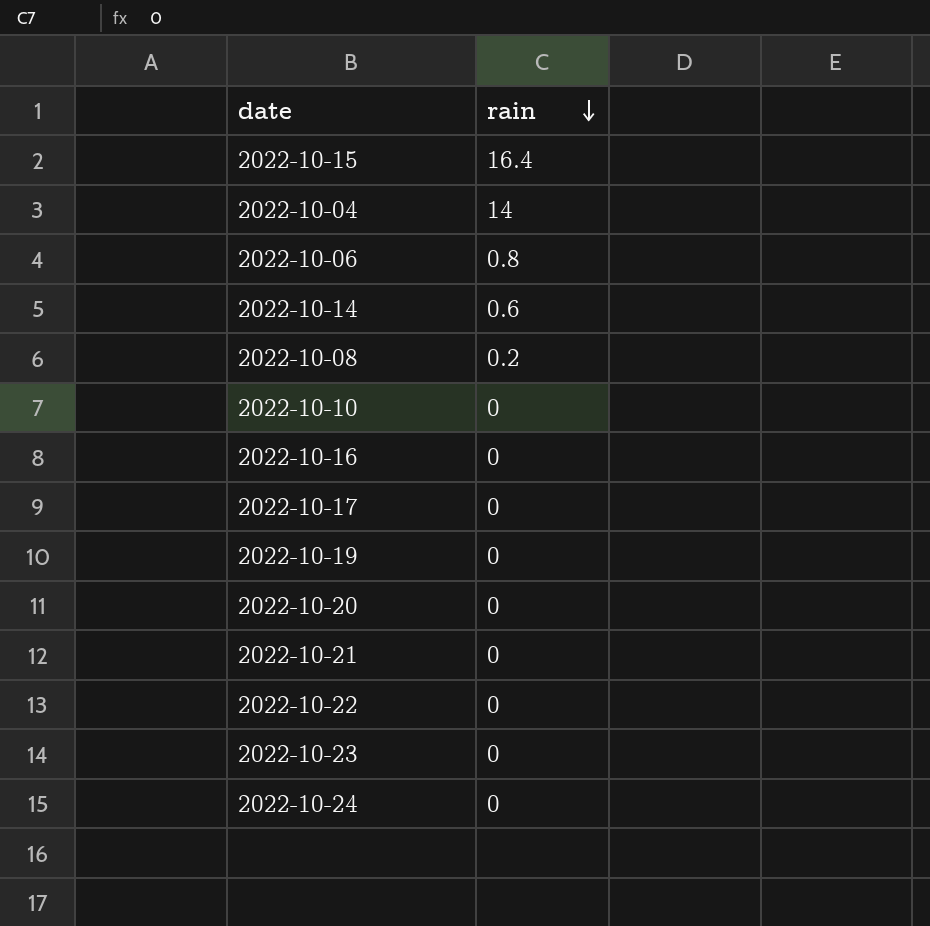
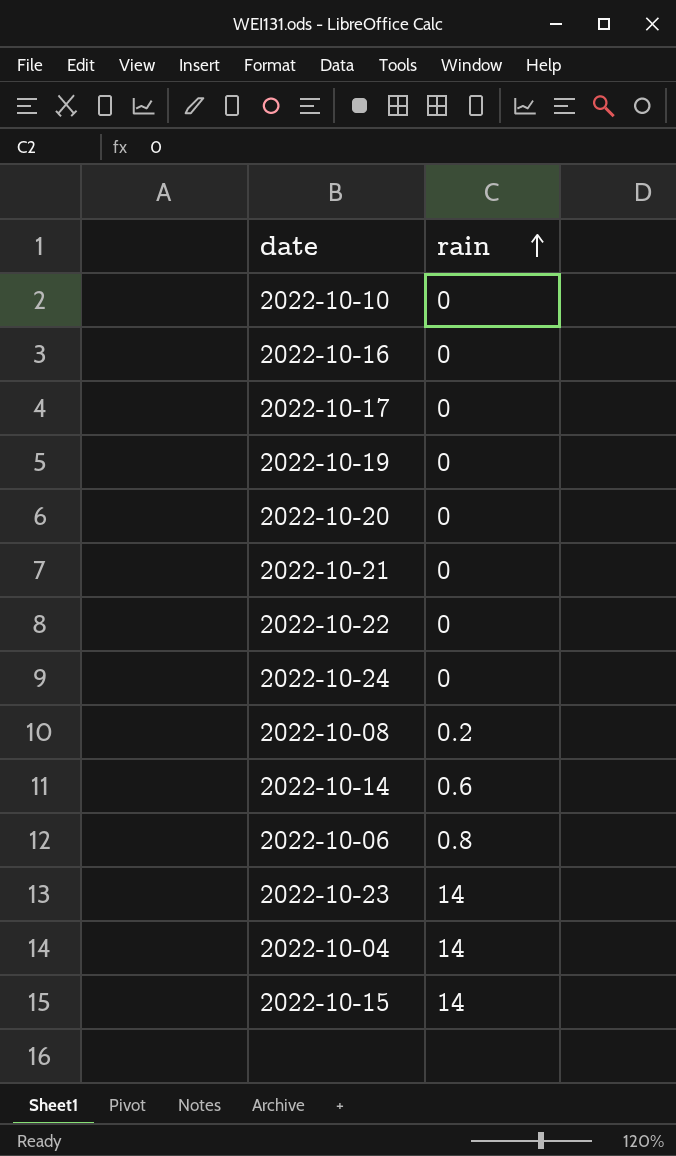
row order: rain descending -> rain ascending
2022-10-23 | rain: 0 -> 14
2022-10-15 | rain: 16.4 -> 14

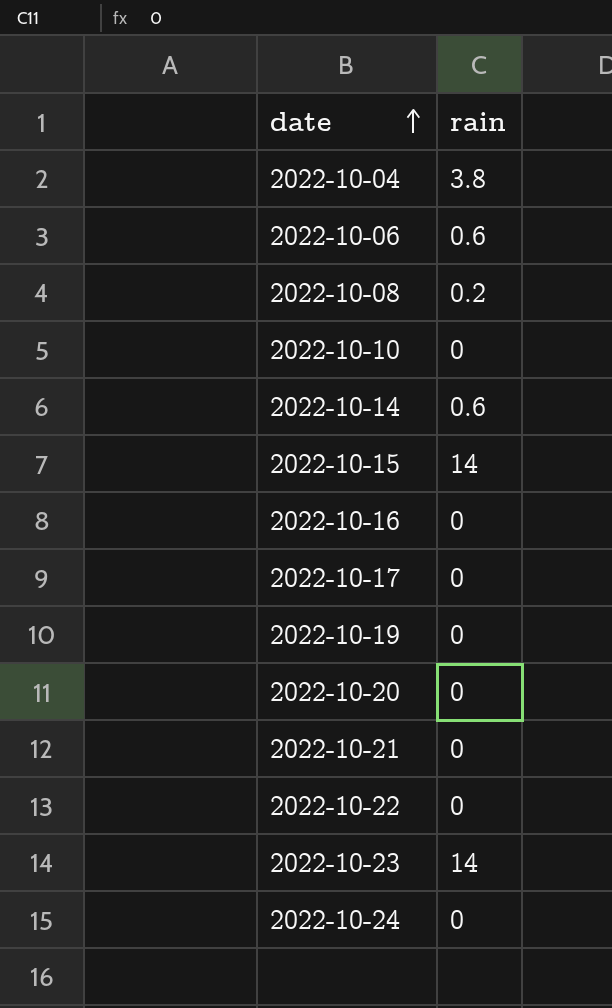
row order: rain ascending -> date ascending
2022-10-04 | rain: 14 -> 3.8
2022-10-06 | rain: 0.8 -> 0.6

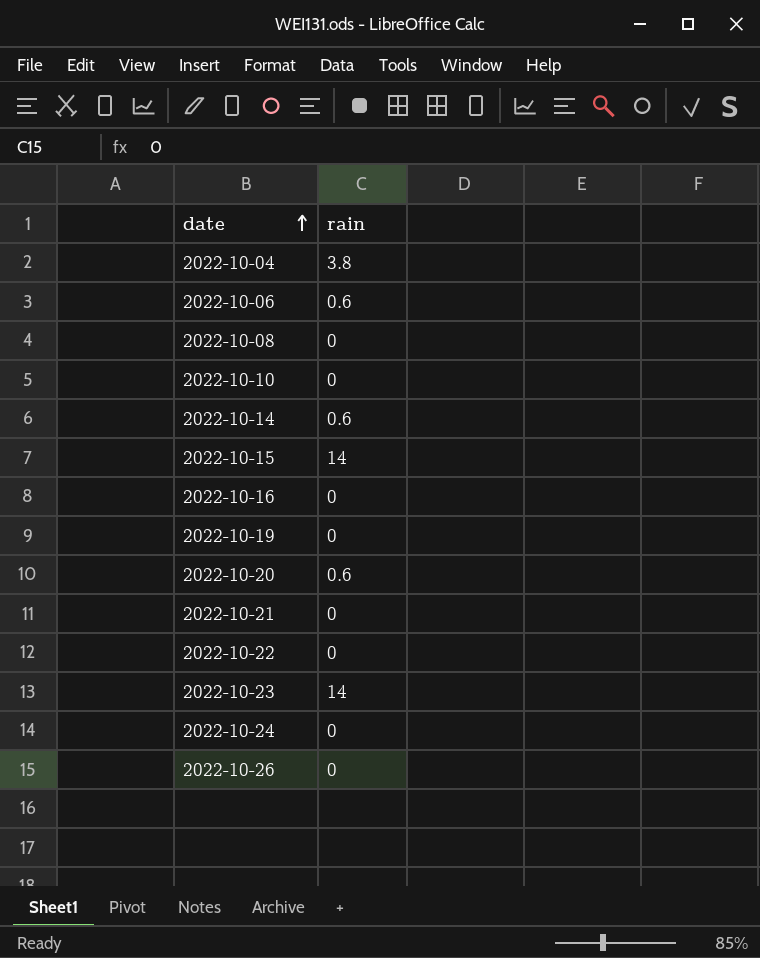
row 2022-10-17: 0 -> none
2022-10-08 | rain: 0.2 -> 0
2022-10-20 | rain: 0 -> 0.6
row 2022-10-26: none -> 0

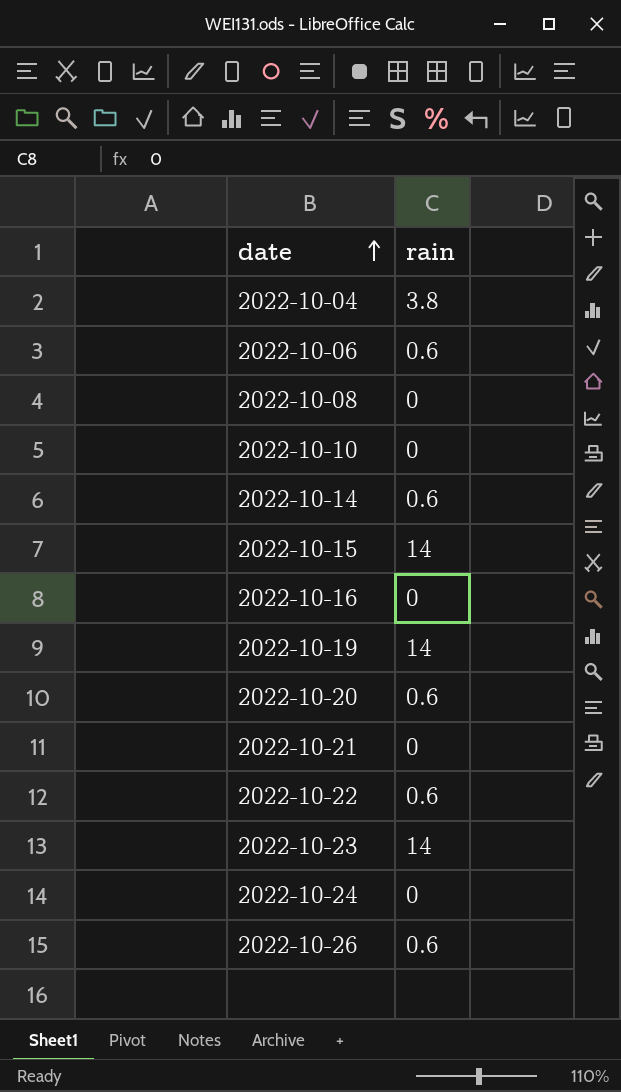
2022-10-19 | rain: 0 -> 14
2022-10-22 | rain: 0 -> 0.6
2022-10-26 | rain: 0 -> 0.6

